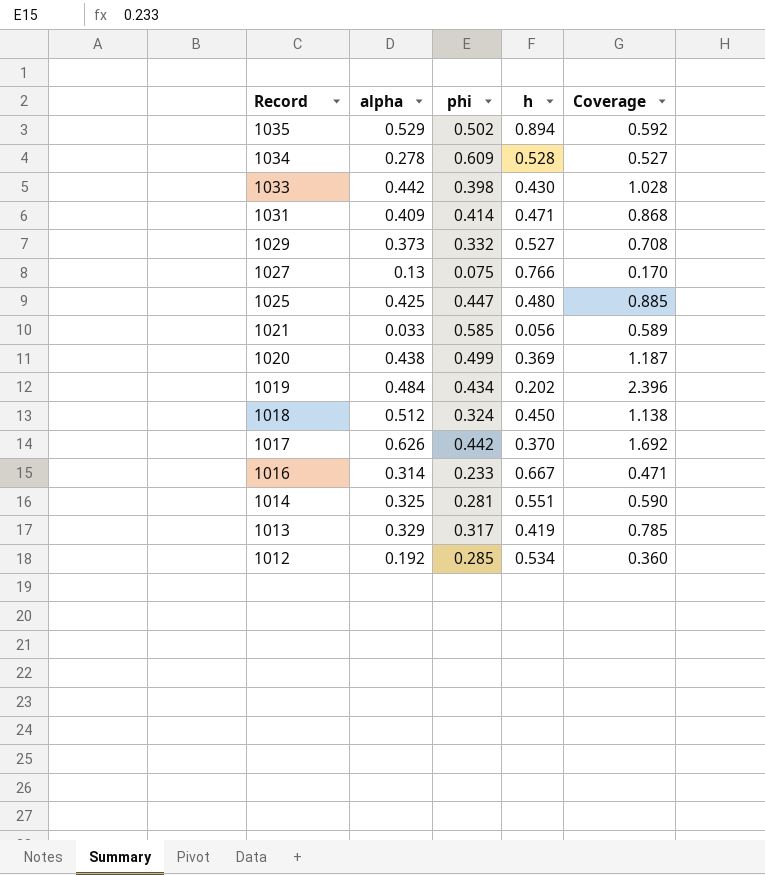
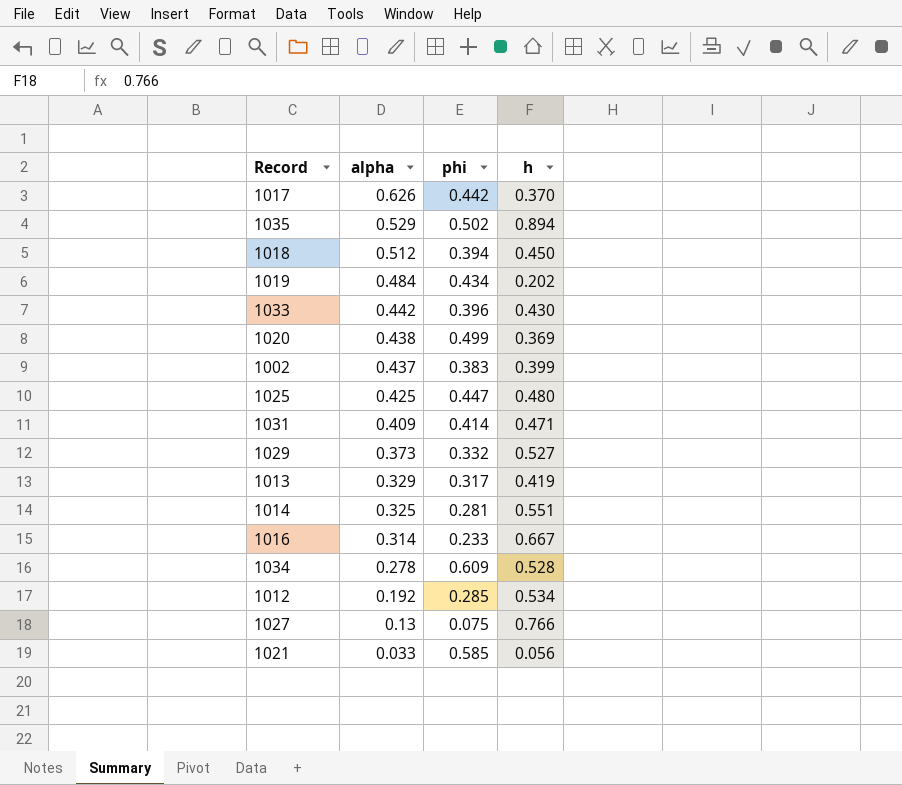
row order: Record descending -> alpha descending
column Coverage | formula: [alpha] / [h] -> none
1018 | phi: 0.324 -> 0.394
1033 | phi: 0.398 -> 0.396
row 1002: none -> 0.437 | 0.383 | 0.399

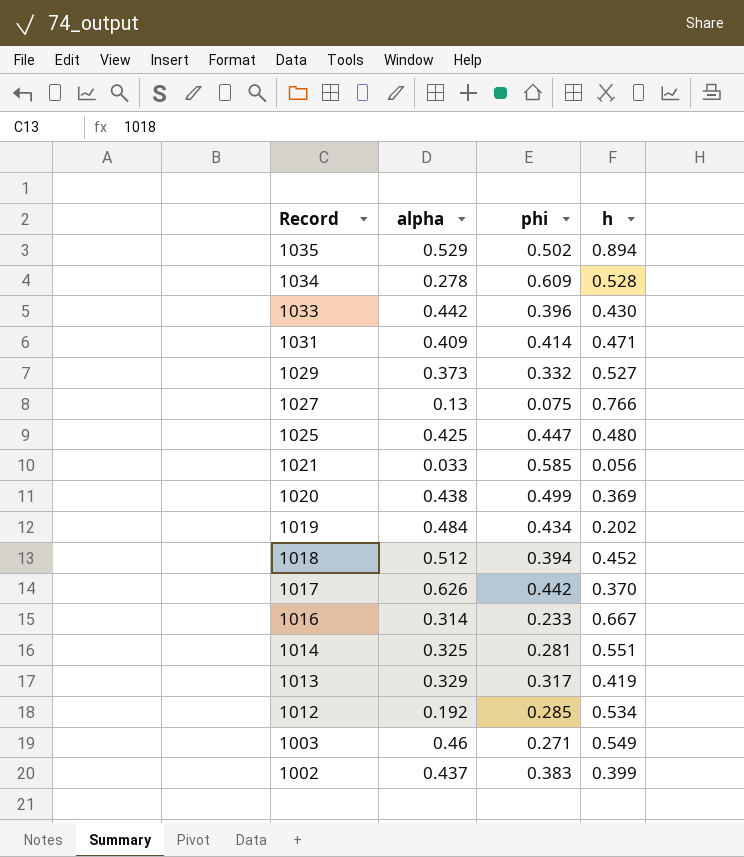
row order: alpha descending -> Record descending
1018 | h: 0.450 -> 0.452
row 1003: none -> 0.46 | 0.271 | 0.549

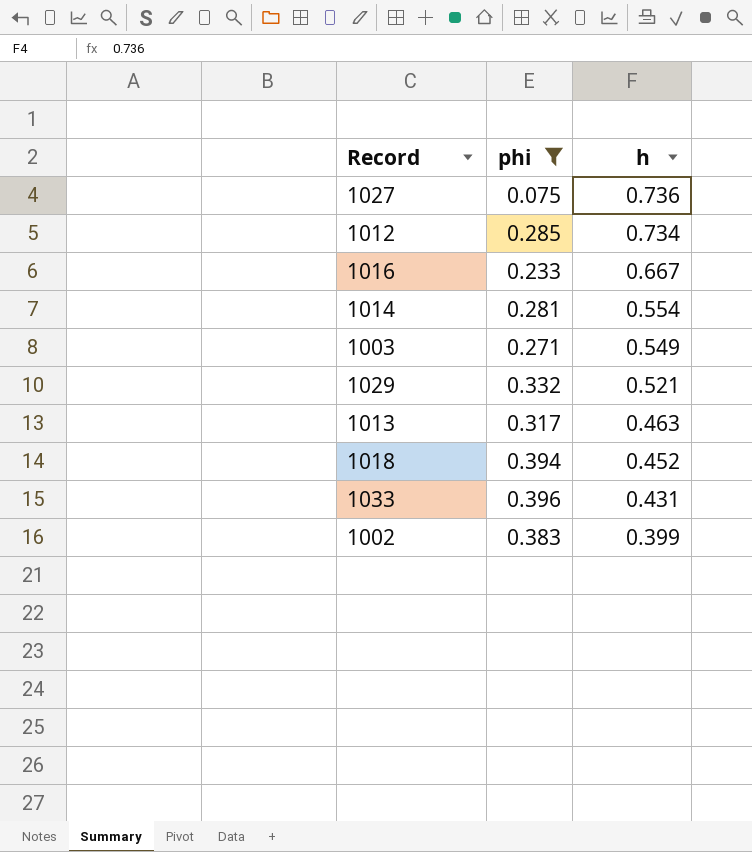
filter: none -> phi <= 0.396
row order: Record descending -> h descending
column alpha | position: 2 -> none
1027 | h: 0.766 -> 0.736
1012 | h: 0.534 -> 0.734
1014 | h: 0.551 -> 0.554
1029 | h: 0.527 -> 0.521
1013 | h: 0.419 -> 0.463
1033 | h: 0.430 -> 0.431

